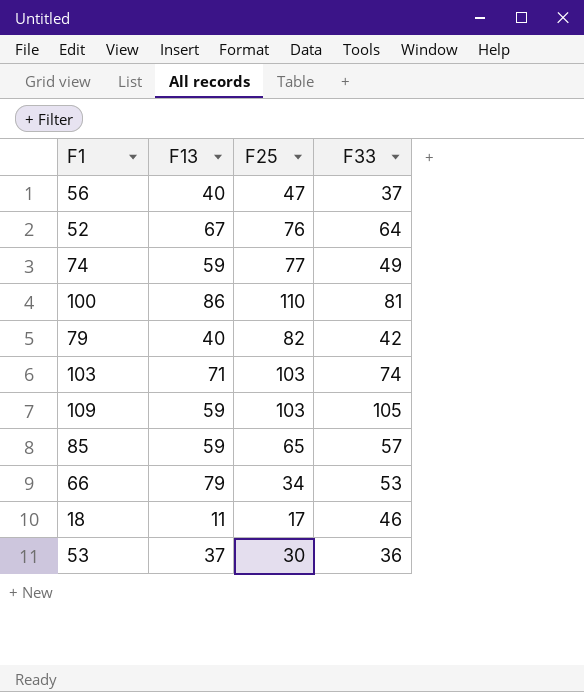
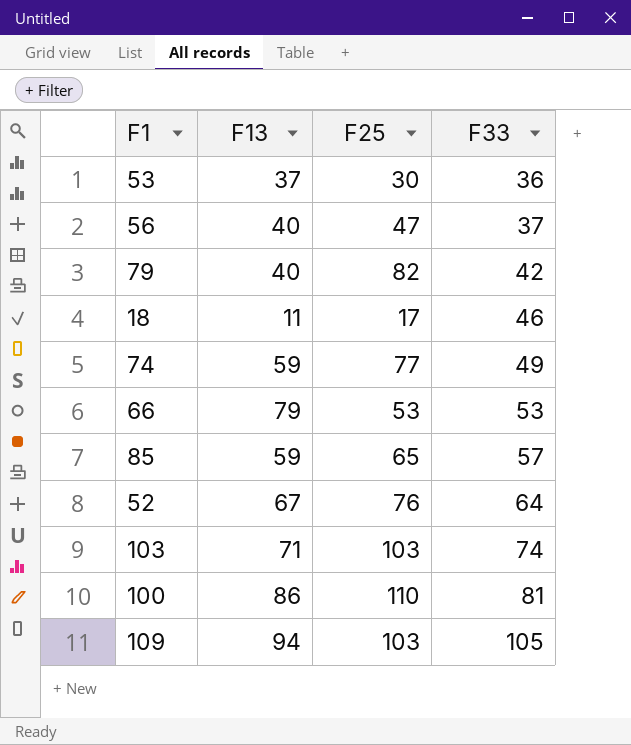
row order: none -> F33 ascending
66 | F25: 34 -> 53
109 | F13: 59 -> 94

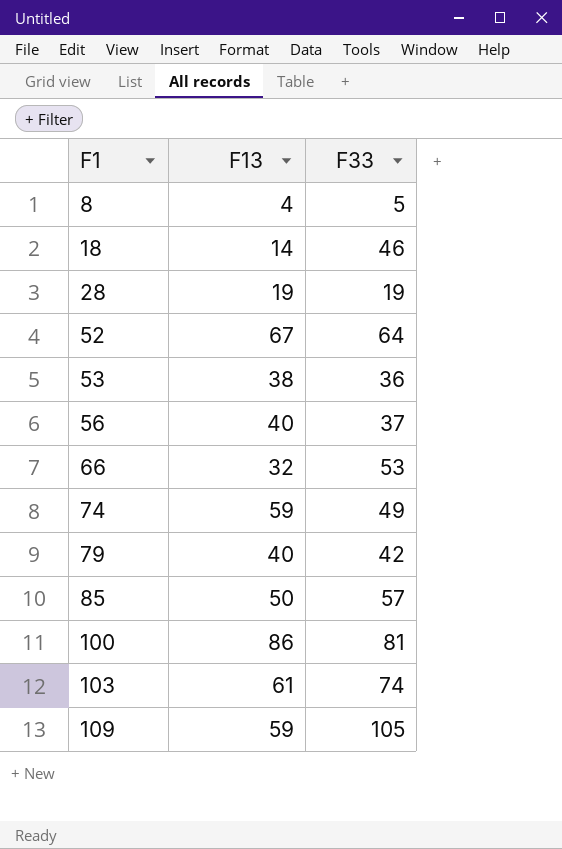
row order: F33 ascending -> F1 ascending
column F25 | position: 3 -> none
row 8: none -> 4 | 5
18 | F13: 11 -> 14
row 28: none -> 19 | 19
53 | F13: 37 -> 38
66 | F13: 79 -> 32
85 | F13: 59 -> 50
103 | F13: 71 -> 61
109 | F13: 94 -> 59

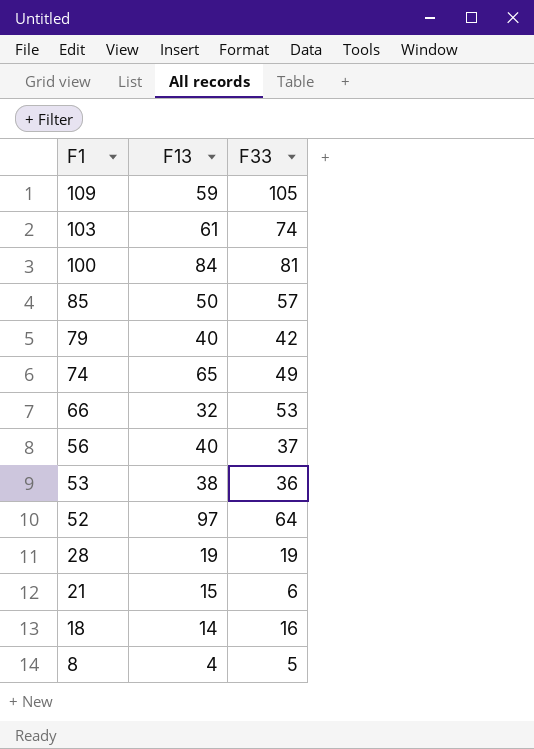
row order: F1 ascending -> F1 descending
100 | F13: 86 -> 84
74 | F13: 59 -> 65
52 | F13: 67 -> 97
row 21: none -> 15 | 6
18 | F33: 46 -> 16

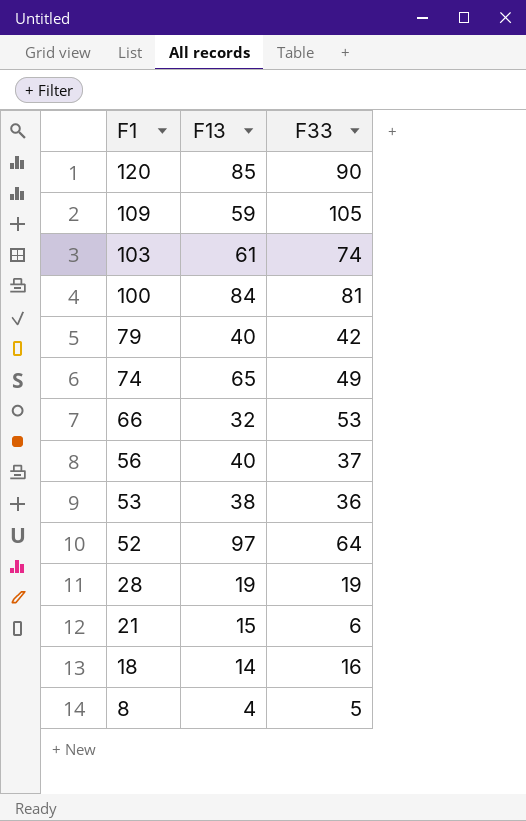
row 85: 50 | 57 -> none
row 120: none -> 85 | 90

